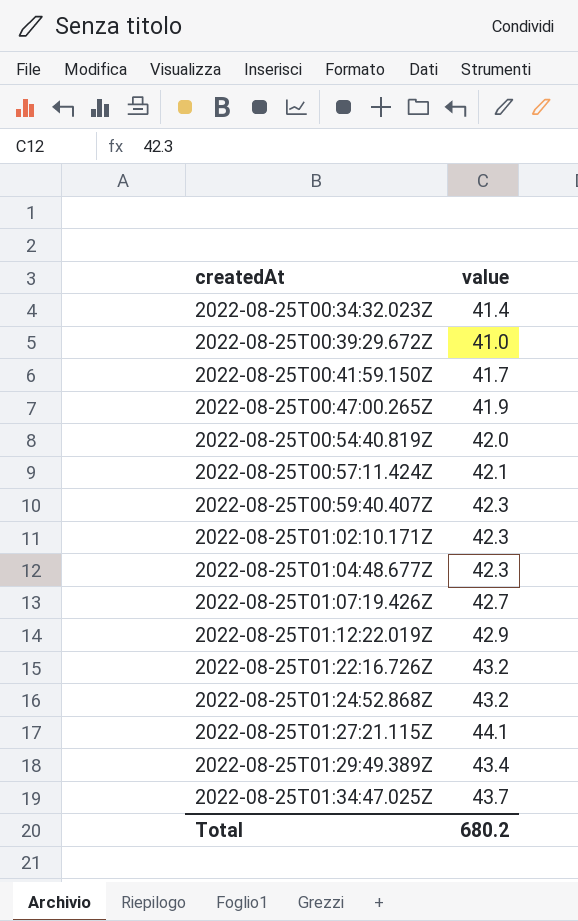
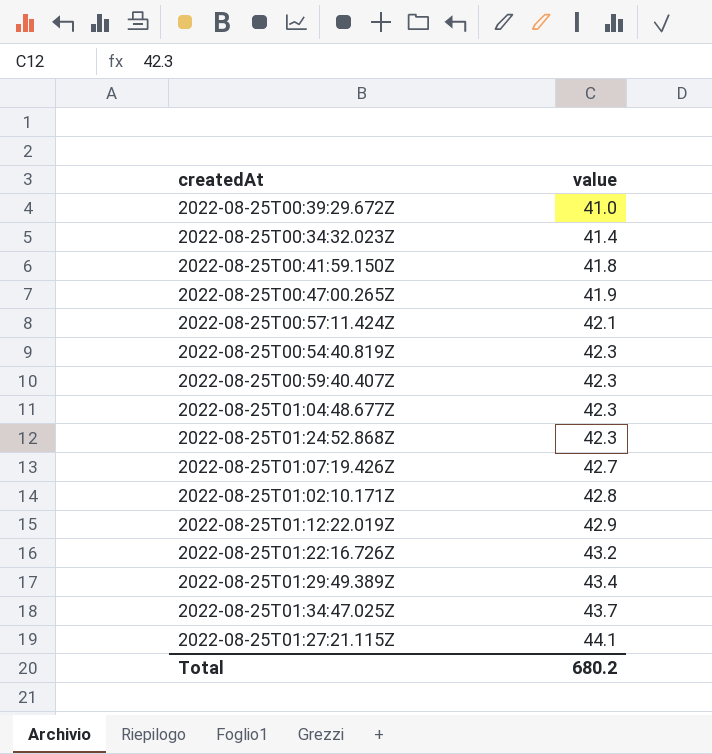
row order: createdAt ascending -> value ascending
2022-08-25T00:41:59.150Z | value: 41.7 -> 41.8
2022-08-25T00:54:40.819Z | value: 42.0 -> 42.3
2022-08-25T01:24:52.868Z | value: 43.2 -> 42.3
2022-08-25T01:02:10.171Z | value: 42.3 -> 42.8

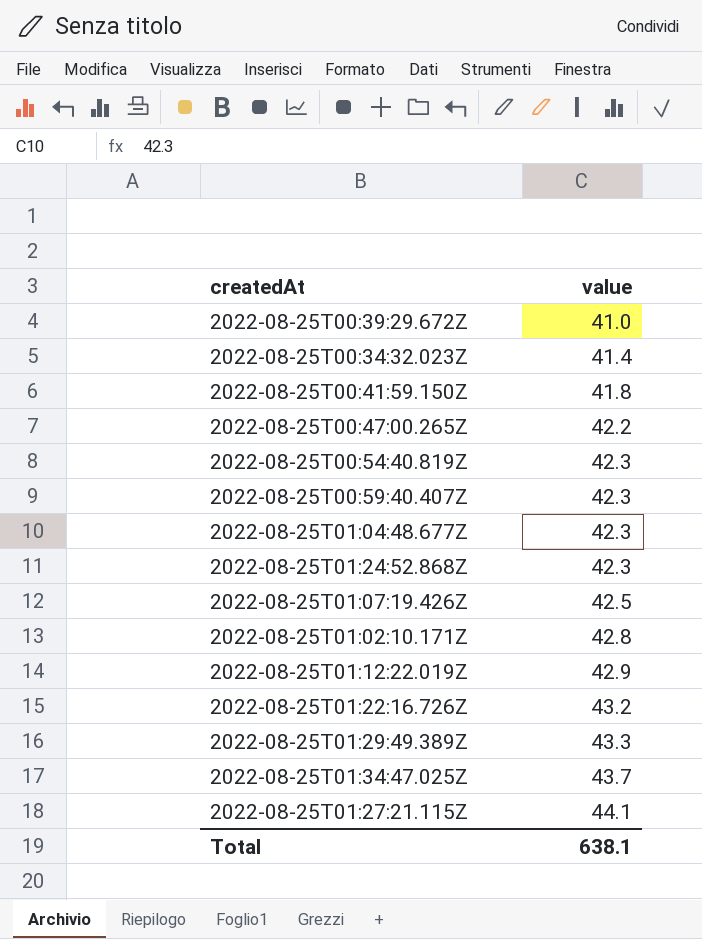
row 2022-08-25T00:57:11.424Z: 42.1 -> none
2022-08-25T00:47:00.265Z | value: 41.9 -> 42.2
2022-08-25T01:07:19.426Z | value: 42.7 -> 42.5
2022-08-25T01:29:49.389Z | value: 43.4 -> 43.3
Total | value: 680.2 -> 638.1

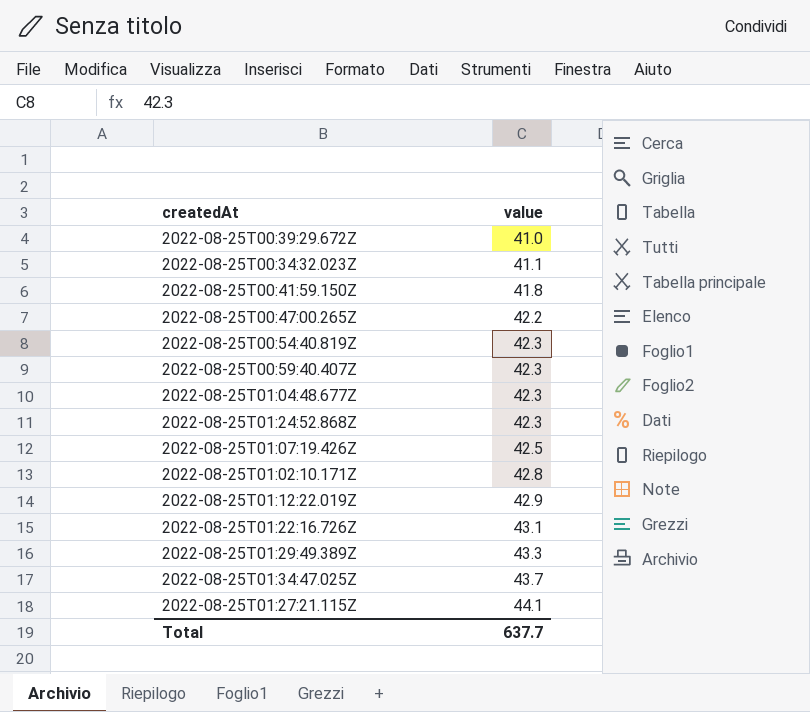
2022-08-25T00:34:32.023Z | value: 41.4 -> 41.1
2022-08-25T01:22:16.726Z | value: 43.2 -> 43.1
Total | value: 638.1 -> 637.7

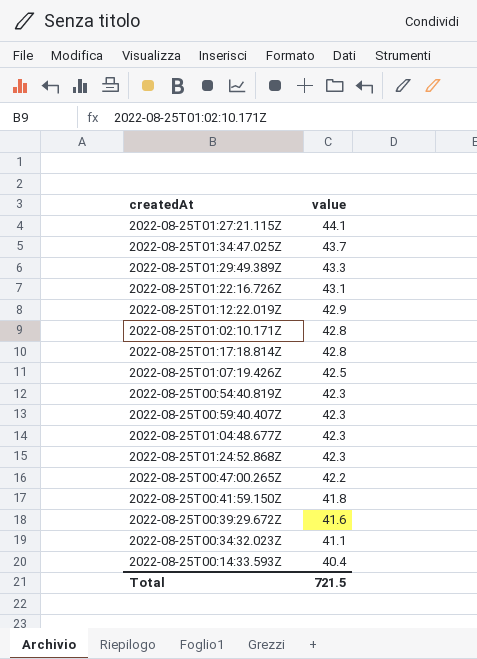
row order: value ascending -> value descending
row 2022-08-25T01:17:18.814Z: none -> 42.8
2022-08-25T00:39:29.672Z | value: 41.0 -> 41.6
row 2022-08-25T00:14:33.593Z: none -> 40.4
Total | value: 637.7 -> 721.5

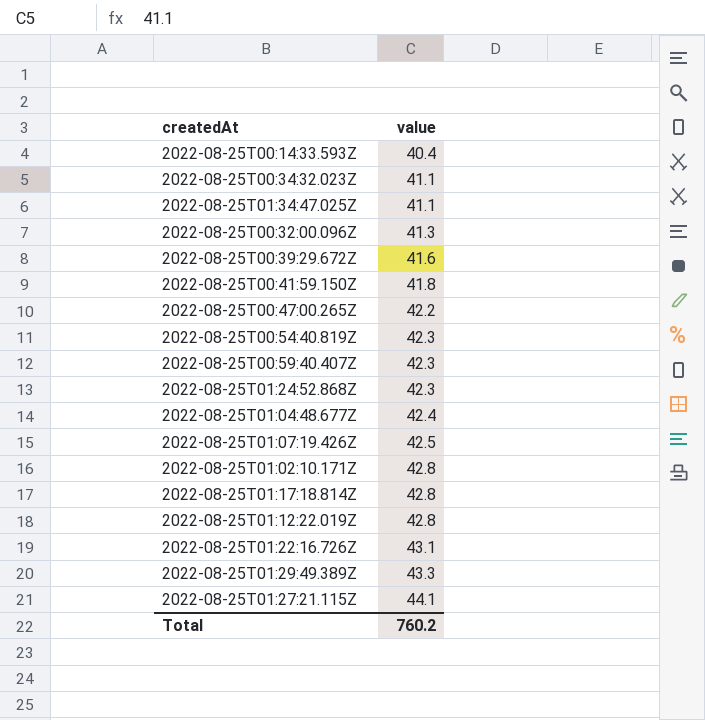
row order: value descending -> value ascending
2022-08-25T01:34:47.025Z | value: 43.7 -> 41.1
row 2022-08-25T00:32:00.096Z: none -> 41.3
2022-08-25T01:04:48.677Z | value: 42.3 -> 42.4
2022-08-25T01:12:22.019Z | value: 42.9 -> 42.8
Total | value: 721.5 -> 760.2

